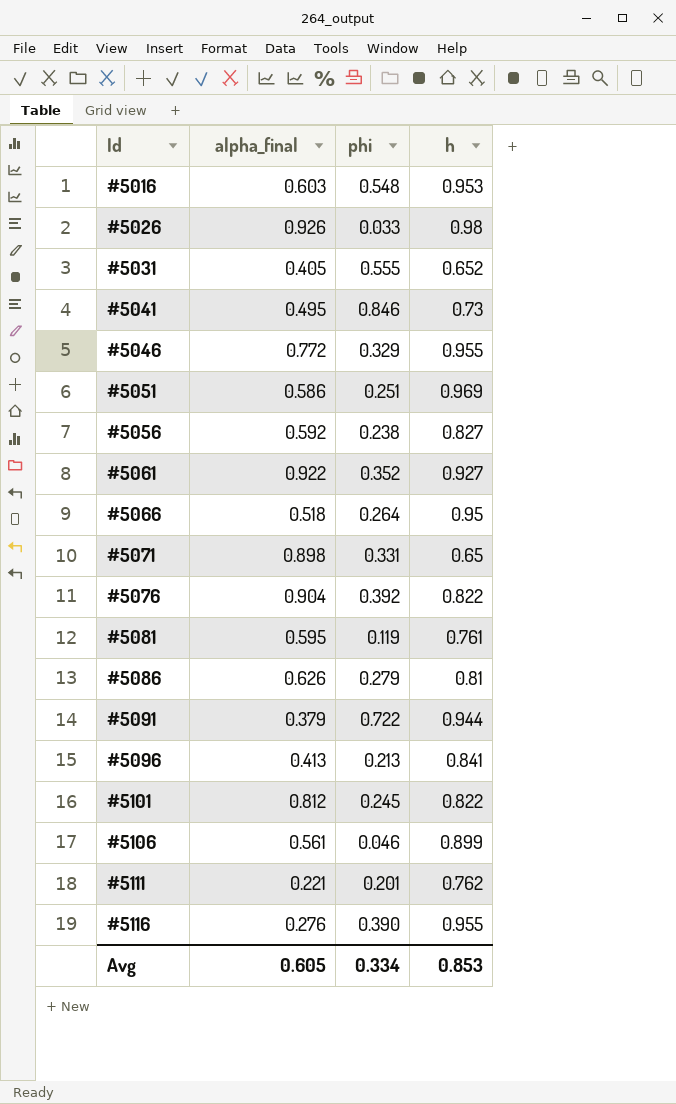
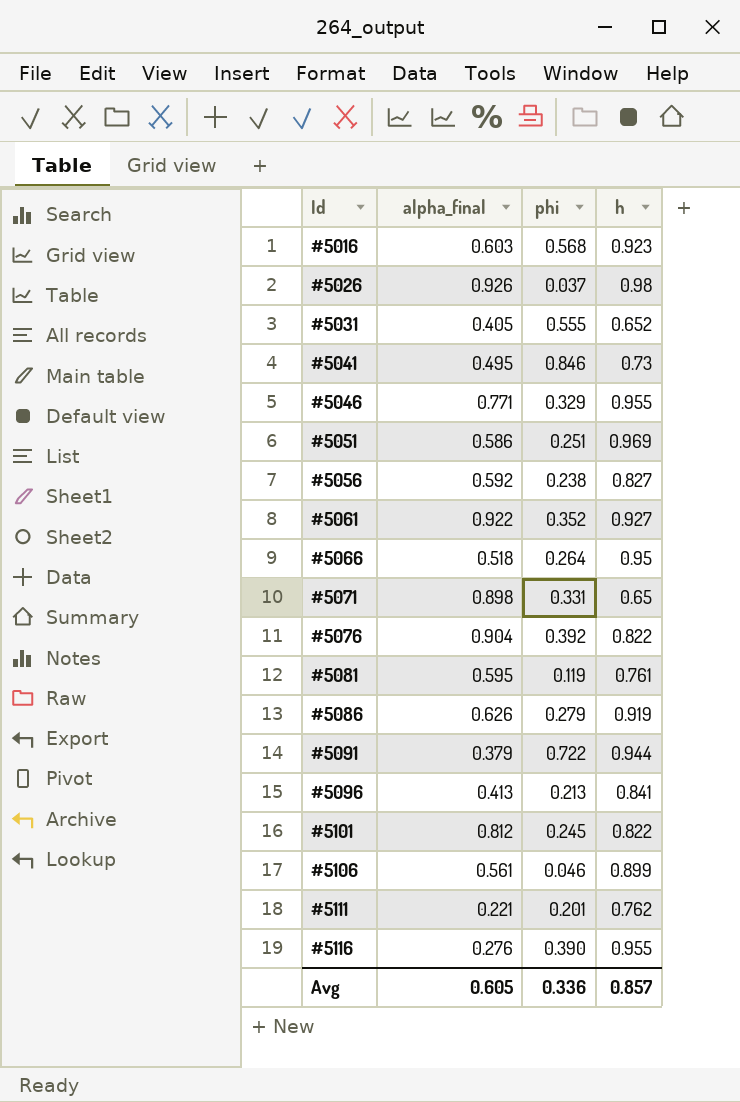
#5016 | phi: 0.548 -> 0.568
#5016 | h: 0.953 -> 0.923
#5026 | phi: 0.033 -> 0.037
#5046 | alpha_final: 0.772 -> 0.771
#5086 | h: 0.81 -> 0.919
Avg | phi: 0.334 -> 0.336
Avg | h: 0.853 -> 0.857

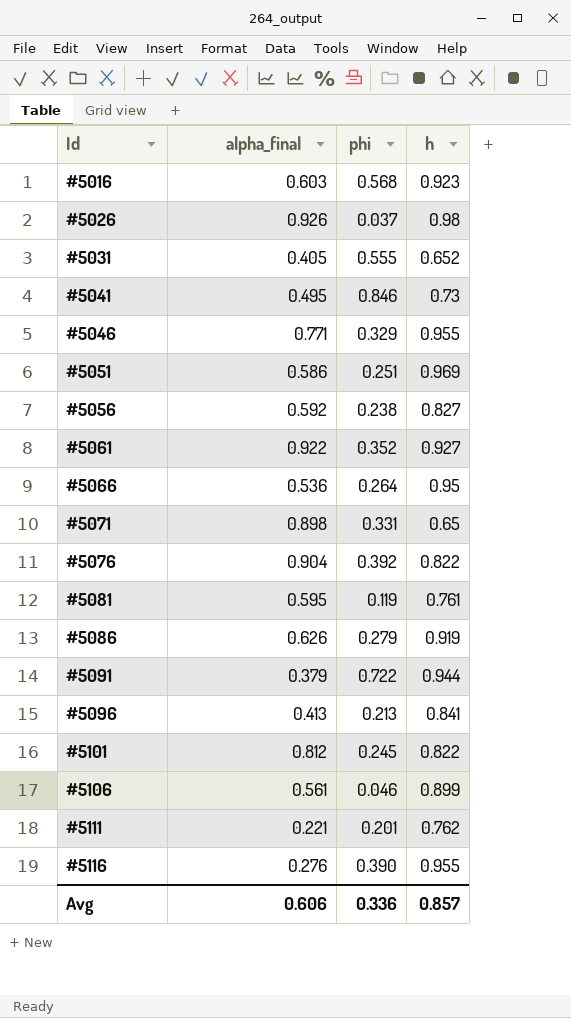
#5066 | alpha_final: 0.518 -> 0.536
Avg | alpha_final: 0.605 -> 0.606

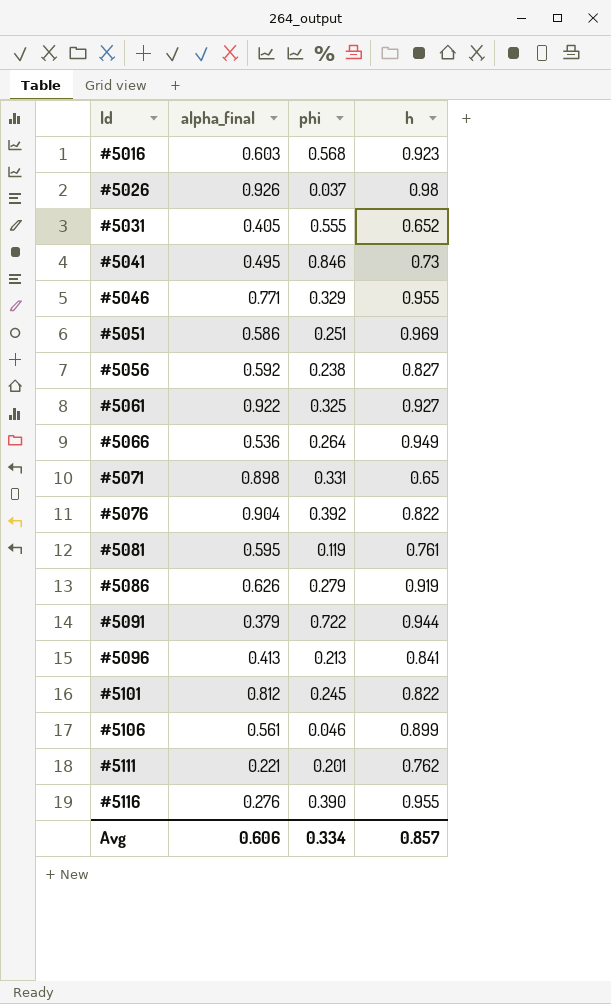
#5061 | phi: 0.352 -> 0.325
#5066 | h: 0.95 -> 0.949
Avg | phi: 0.336 -> 0.334

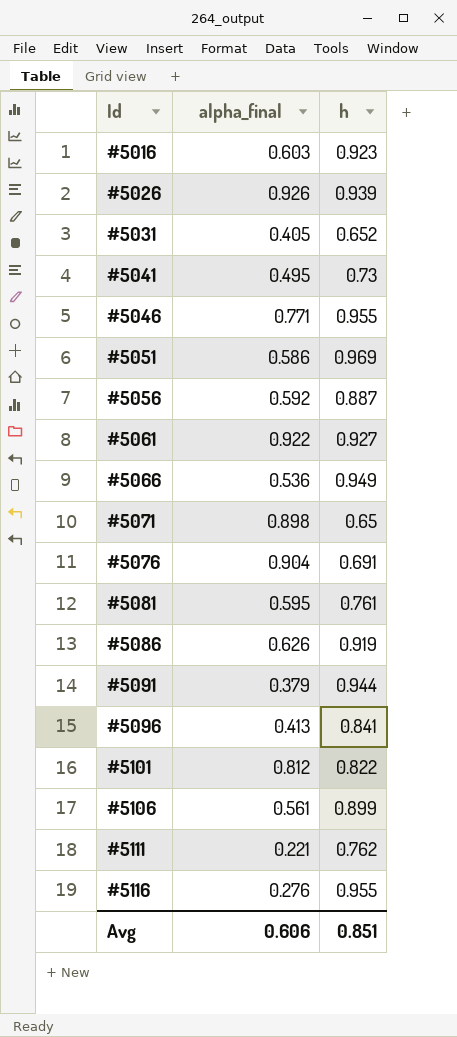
column phi | position: 3 -> none
#5026 | h: 0.98 -> 0.939
#5056 | h: 0.827 -> 0.887
#5076 | h: 0.822 -> 0.691
Avg | h: 0.857 -> 0.851

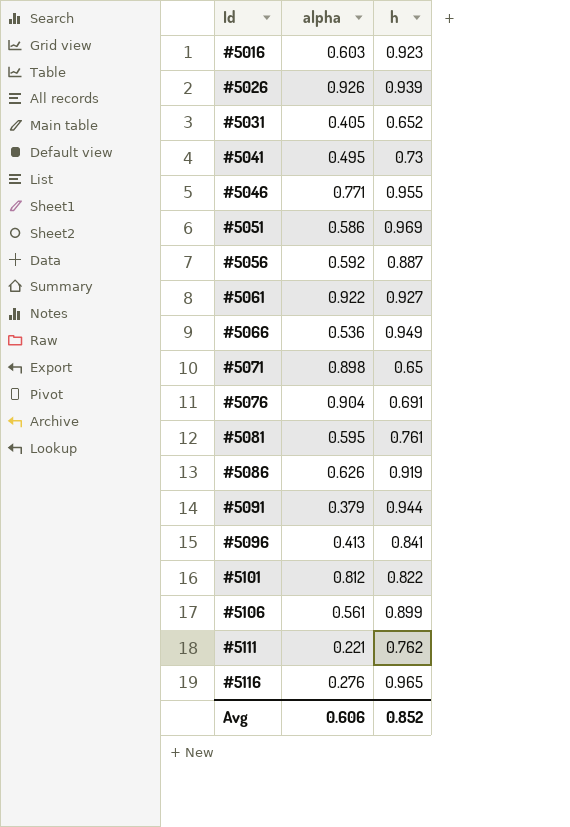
column name: alpha_final -> alpha
#5116 | h: 0.955 -> 0.965
Avg | h: 0.851 -> 0.852

